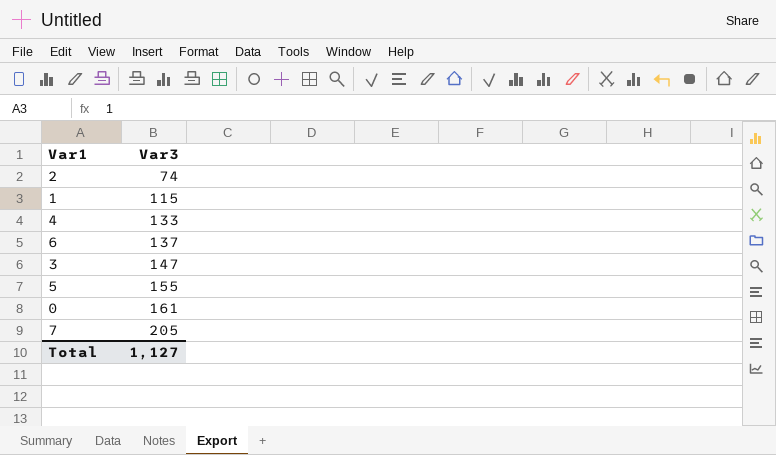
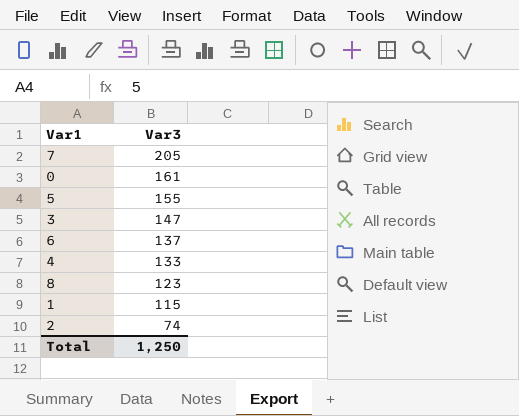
row order: Var3 ascending -> Var3 descending
row 8: none -> 123
Total | Var3: 1,127 -> 1,250

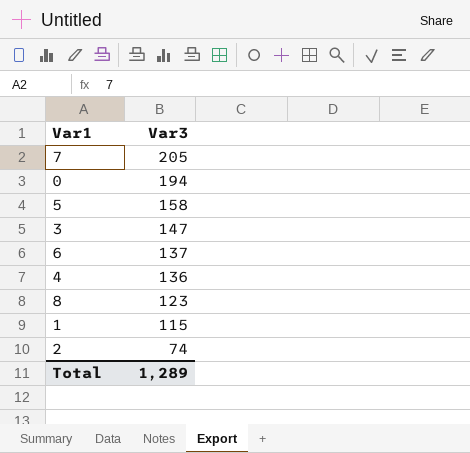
0 | Var3: 161 -> 194
5 | Var3: 155 -> 158
4 | Var3: 133 -> 136
Total | Var3: 1,250 -> 1,289

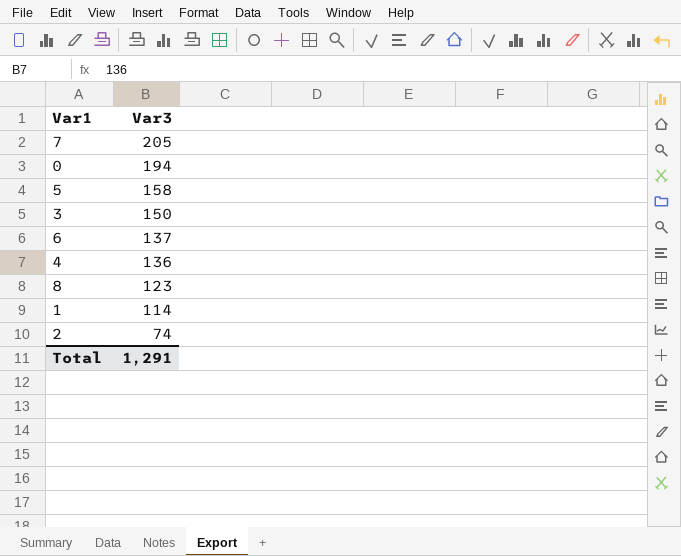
3 | Var3: 147 -> 150
1 | Var3: 115 -> 114
Total | Var3: 1,289 -> 1,291

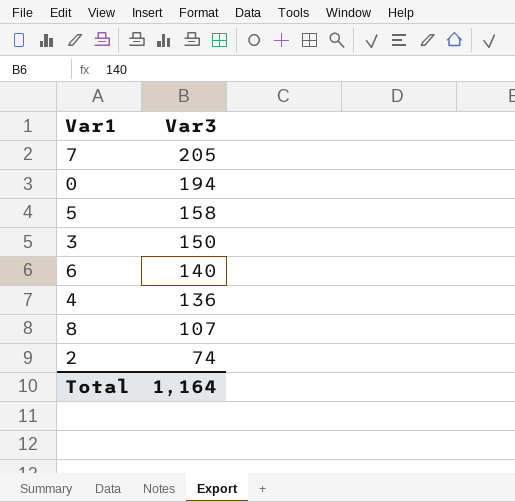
row 1: 114 -> none
6 | Var3: 137 -> 140
8 | Var3: 123 -> 107
Total | Var3: 1,291 -> 1,164

